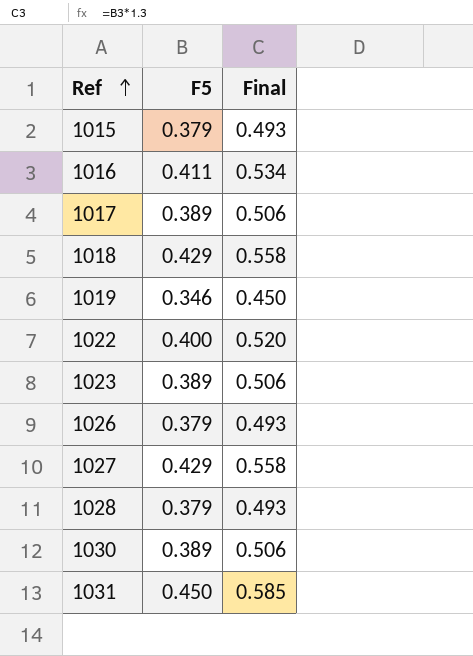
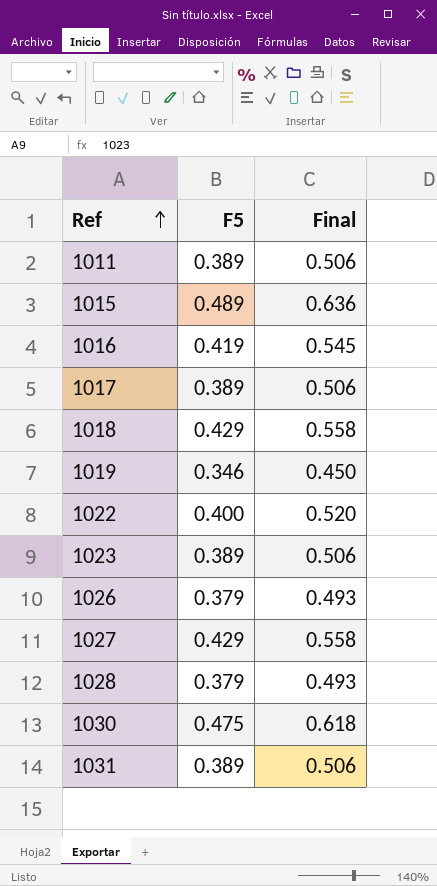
row 1011: none -> 0.389 | 0.506
1015 | F5: 0.379 -> 0.489
1015 | Final: 0.493 -> 0.636
1016 | F5: 0.411 -> 0.419
1016 | Final: 0.534 -> 0.545
1030 | F5: 0.389 -> 0.475
1030 | Final: 0.506 -> 0.618
1031 | F5: 0.450 -> 0.389
1031 | Final: 0.585 -> 0.506

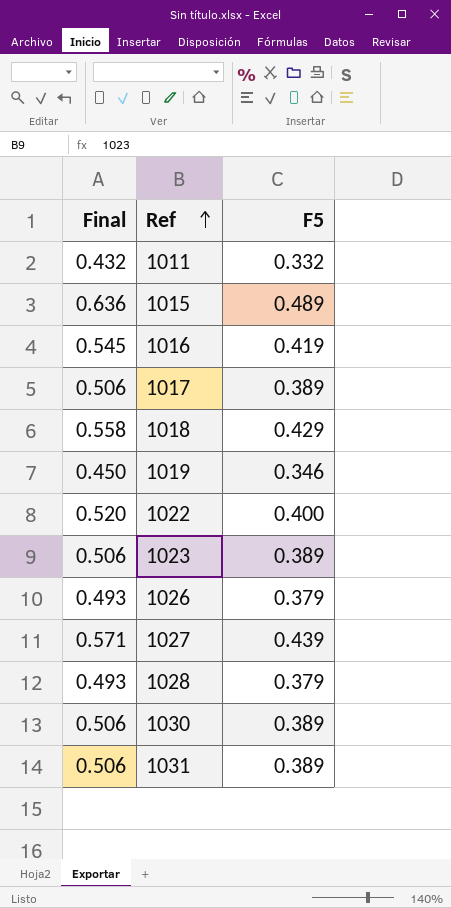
column Final | position: 3 -> 1
1011 | Final: 0.506 -> 0.432
1011 | F5: 0.389 -> 0.332
1027 | Final: 0.558 -> 0.571
1027 | F5: 0.429 -> 0.439
1030 | Final: 0.618 -> 0.506
1030 | F5: 0.475 -> 0.389

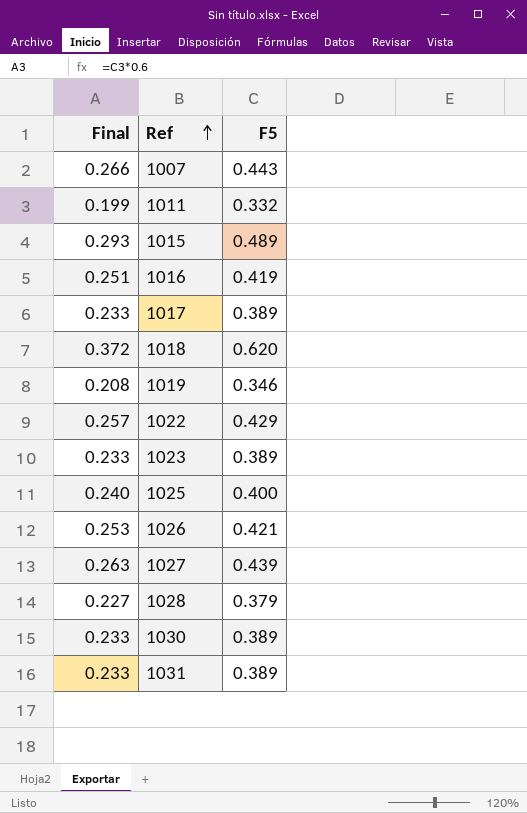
column Final | formula: [F5] * 1.3 -> [F5] * 0.6
row 1007: none -> 0.266 | 0.443
1018 | F5: 0.429 -> 0.620
1022 | F5: 0.400 -> 0.429
row 1025: none -> 0.240 | 0.400
1026 | F5: 0.379 -> 0.421

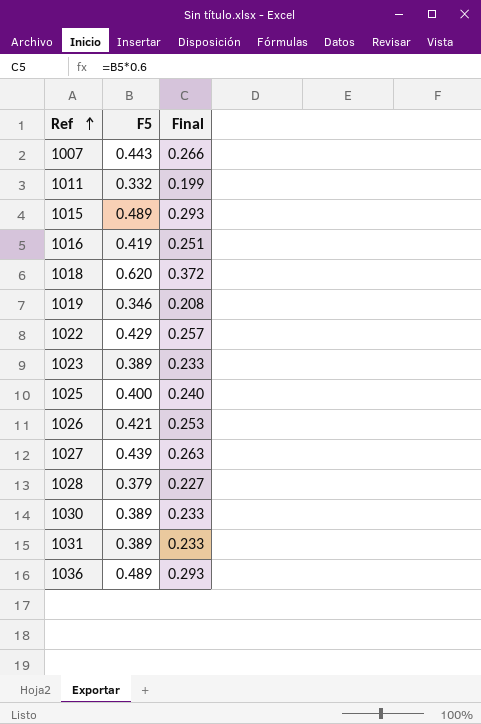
column Final | position: 1 -> 3
row 1017: 0.233 | 0.389 -> none
row 1036: none -> 0.489 | 0.293

